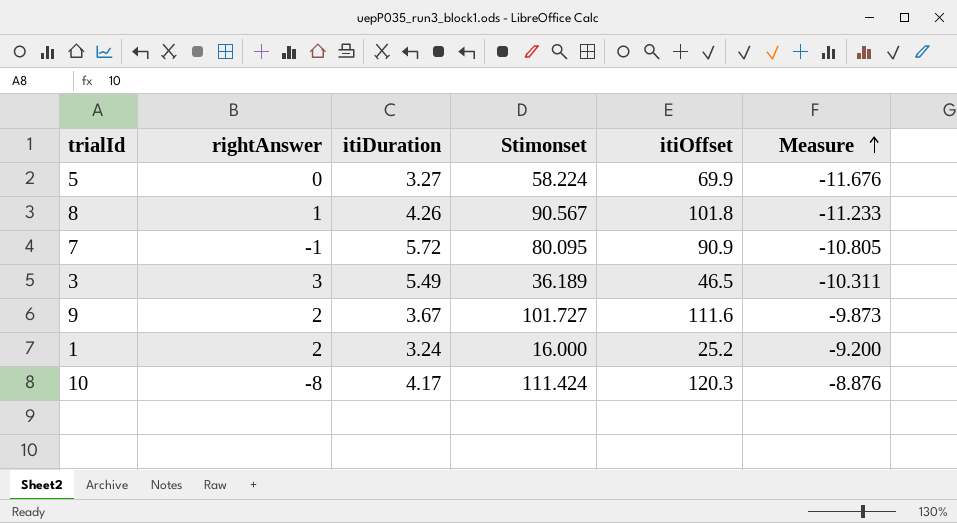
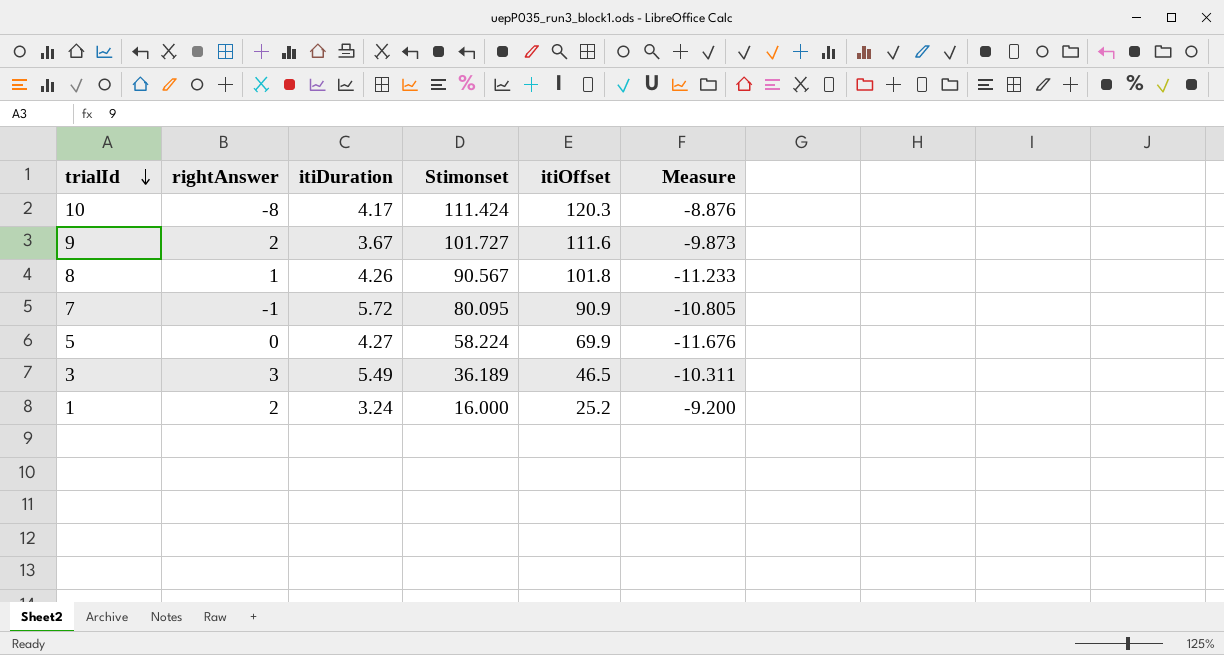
row order: Measure ascending -> trialId descending
5 | itiDuration: 3.27 -> 4.27

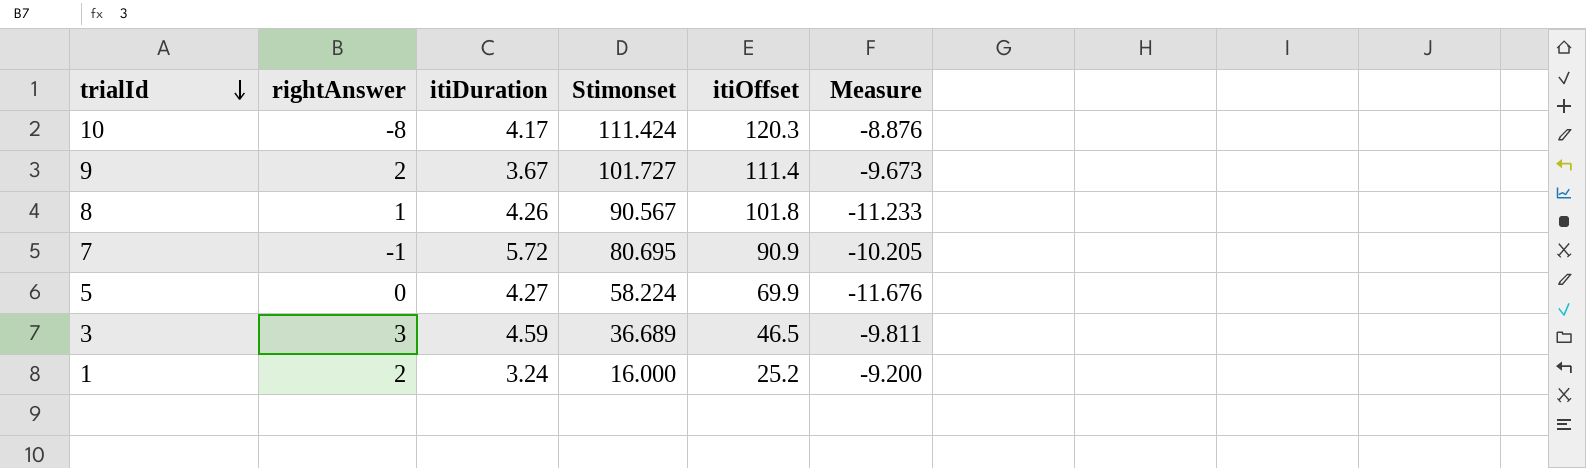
9 | itiOffset: 111.6 -> 111.4
9 | Measure: -9.873 -> -9.673
7 | Stimonset: 80.095 -> 80.695
7 | Measure: -10.805 -> -10.205
3 | itiDuration: 5.49 -> 4.59
3 | Stimonset: 36.189 -> 36.689
3 | Measure: -10.311 -> -9.811

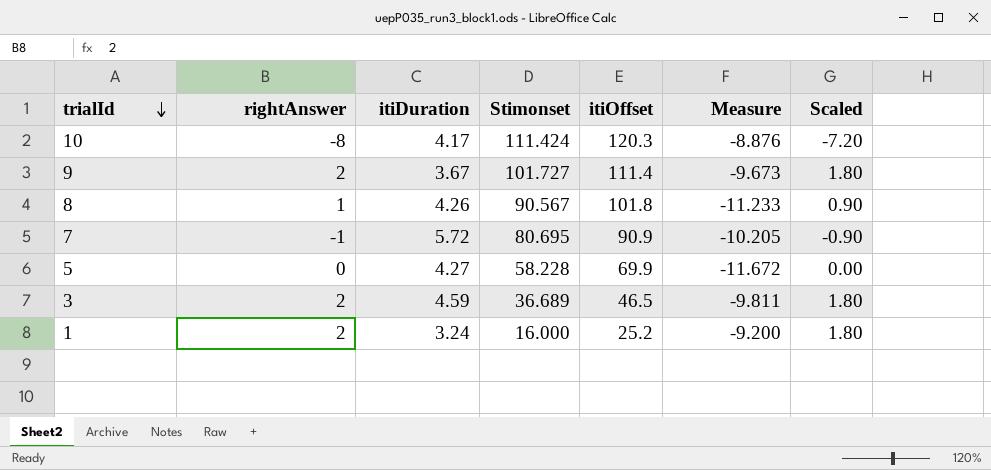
column Scaled | formula: none -> [rightAnswer] * 0.9
5 | Stimonset: 58.224 -> 58.228
5 | Measure: -11.676 -> -11.672
3 | rightAnswer: 3 -> 2

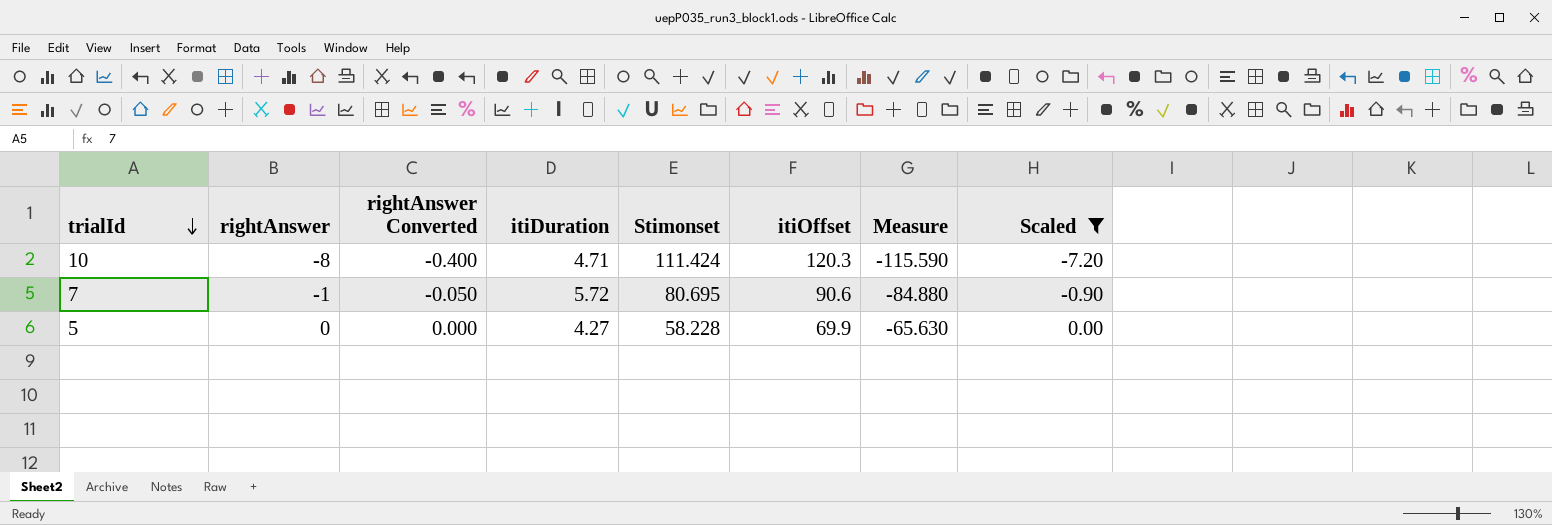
filter: none -> Scaled <= 0.00
column rightAnswer Converted | formula: none -> [rightAnswer] * 0.05
column Measure | formula: [Stimonset] - [itiOffset] -> [itiDuration] - [itiOffset]
10 | itiDuration: 4.17 -> 4.71
7 | itiOffset: 90.9 -> 90.6

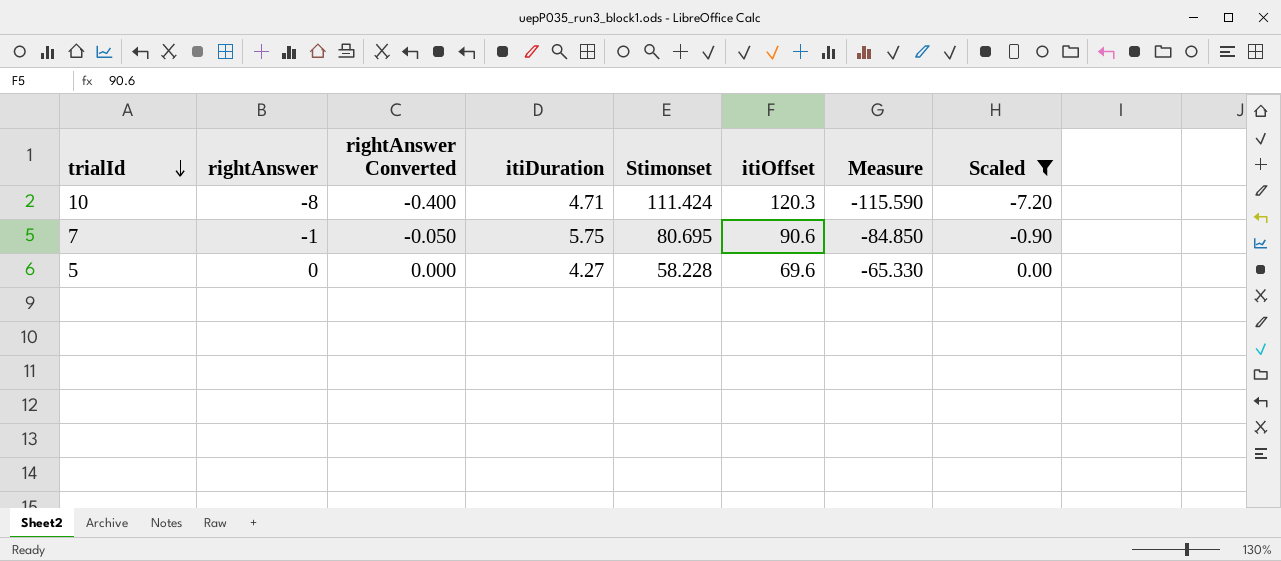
7 | itiDuration: 5.72 -> 5.75
7 | Measure: -84.880 -> -84.850
5 | itiOffset: 69.9 -> 69.6
5 | Measure: -65.630 -> -65.330

